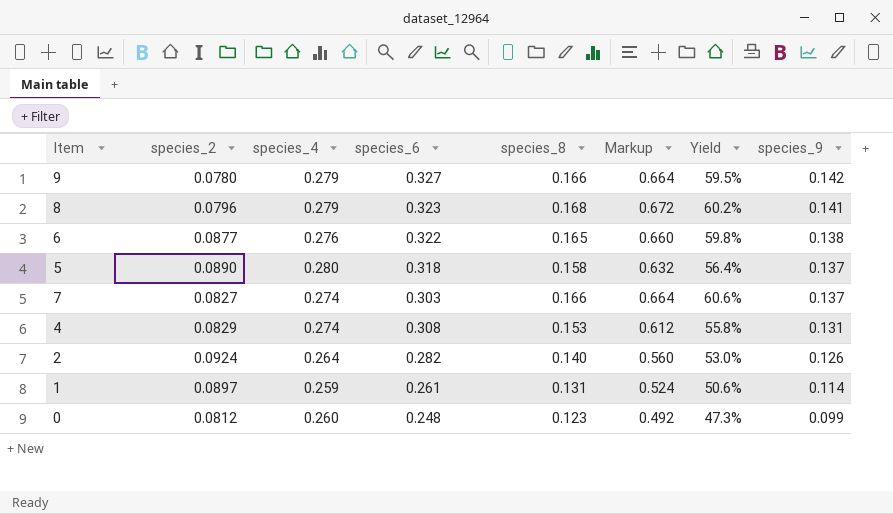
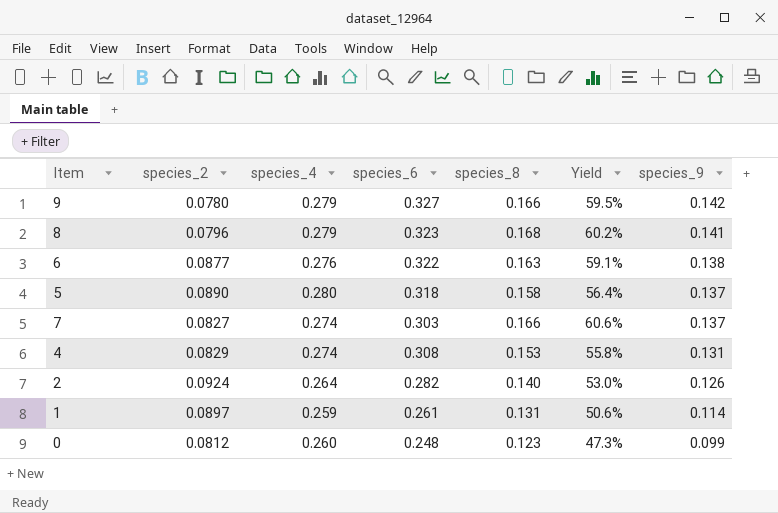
column Markup | formula: [species_8] * 4 -> none
6 | species_8: 0.165 -> 0.163
6 | Yield: 59.8% -> 59.1%

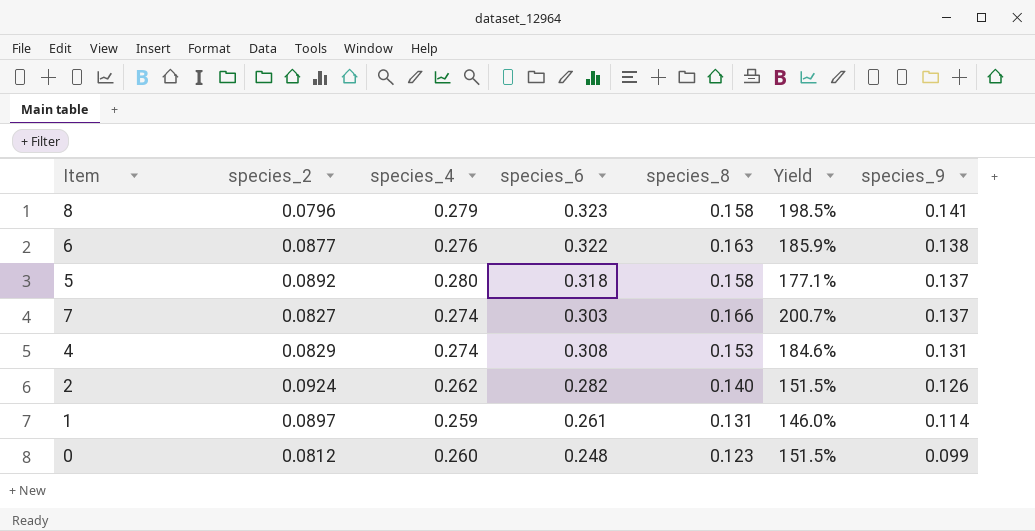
column Yield | formula: [species_8] / [species_4] -> [species_8] / [species_2]
row 9: 0.0780 | 0.279 | 0.327 | 0.166 | 59.5% | 0.142 -> none
8 | species_8: 0.168 -> 0.158
5 | species_2: 0.0890 -> 0.0892
2 | species_4: 0.264 -> 0.262

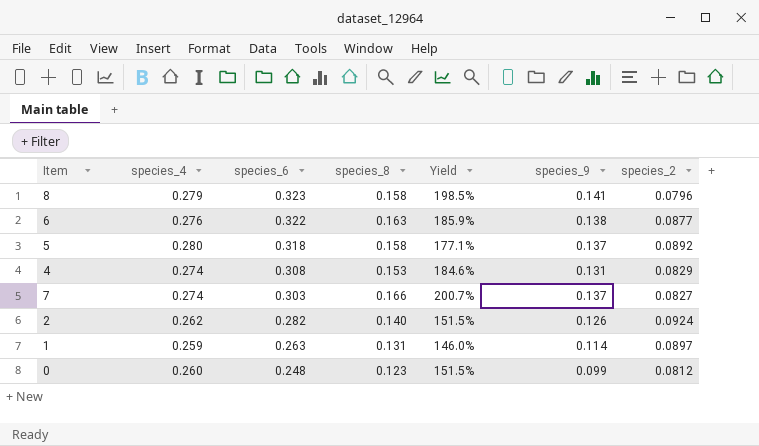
row order: species_9 descending -> species_6 descending
column species_2 | position: 2 -> 7
1 | species_6: 0.261 -> 0.263

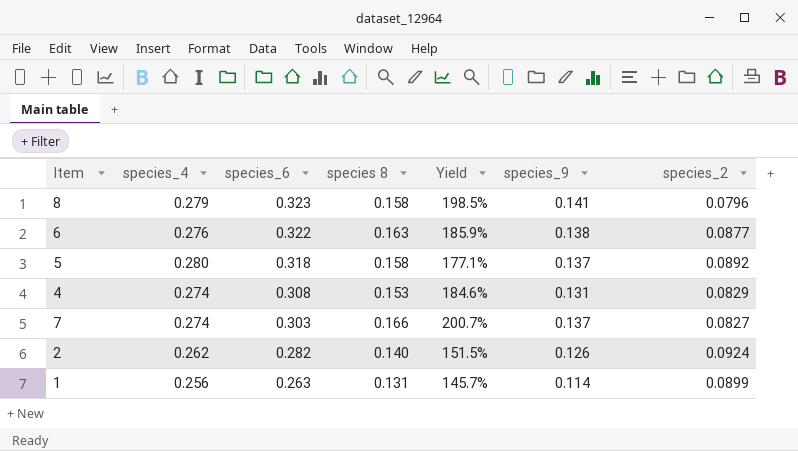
column name: species_8 -> species 8
row 0: 0.260 | 0.248 | 0.123 | 151.5% | 0.099 | 0.0812 -> none
1 | species_4: 0.259 -> 0.256
1 | Yield: 146.0% -> 145.7%
1 | species_2: 0.0897 -> 0.0899

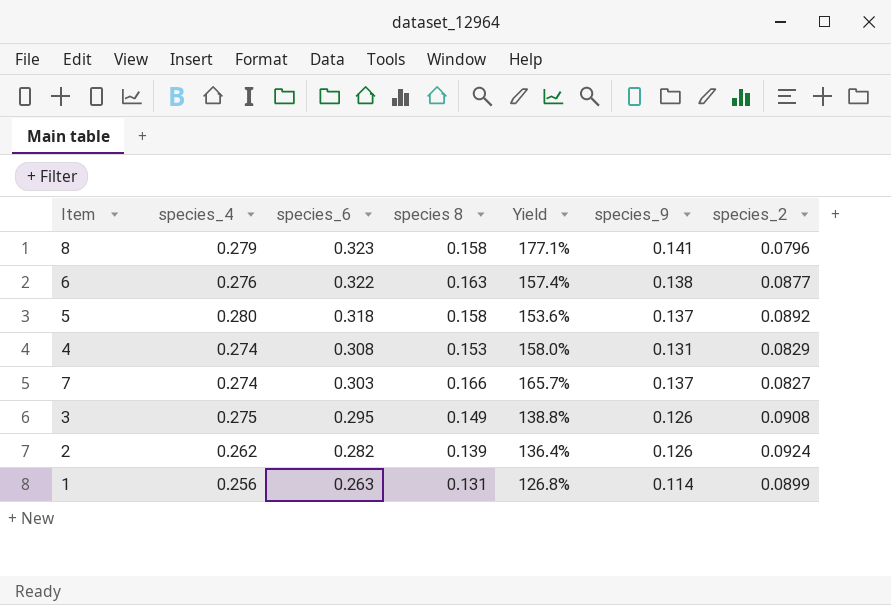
column Yield | formula: [species 8] / [species_2] -> [species_9] / [species_2]
row 3: none -> 0.275 | 0.295 | 0.149 | 138.8% | 0.126 | 0.0908
2 | species 8: 0.140 -> 0.139

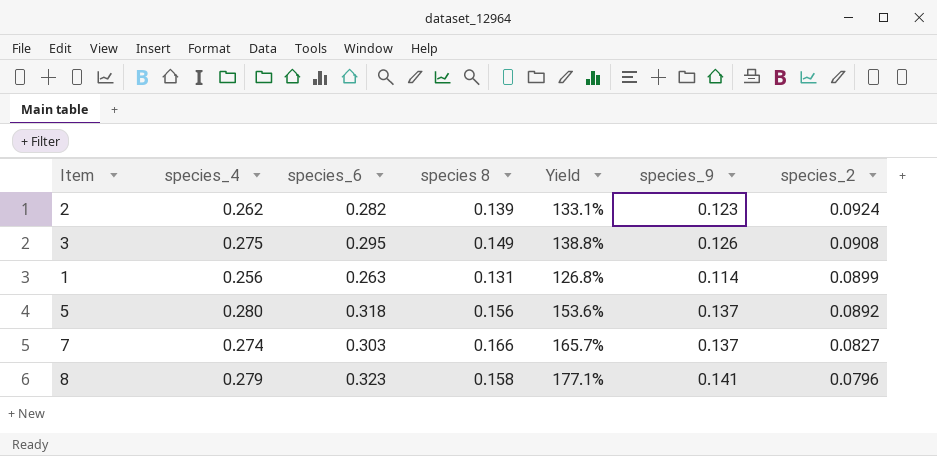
row order: species_6 descending -> species_2 descending
row 6: 0.276 | 0.322 | 0.163 | 157.4% | 0.138 | 0.0877 -> none
row 4: 0.274 | 0.308 | 0.153 | 158.0% | 0.131 | 0.0829 -> none
2 | Yield: 136.4% -> 133.1%
2 | species_9: 0.126 -> 0.123
5 | species 8: 0.158 -> 0.156

